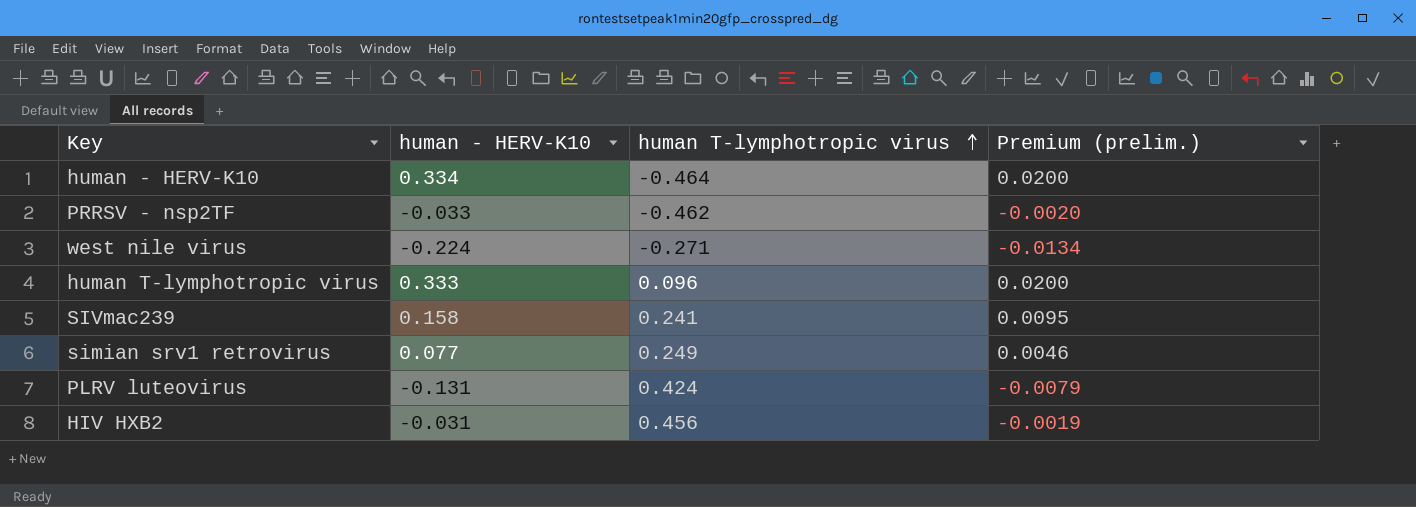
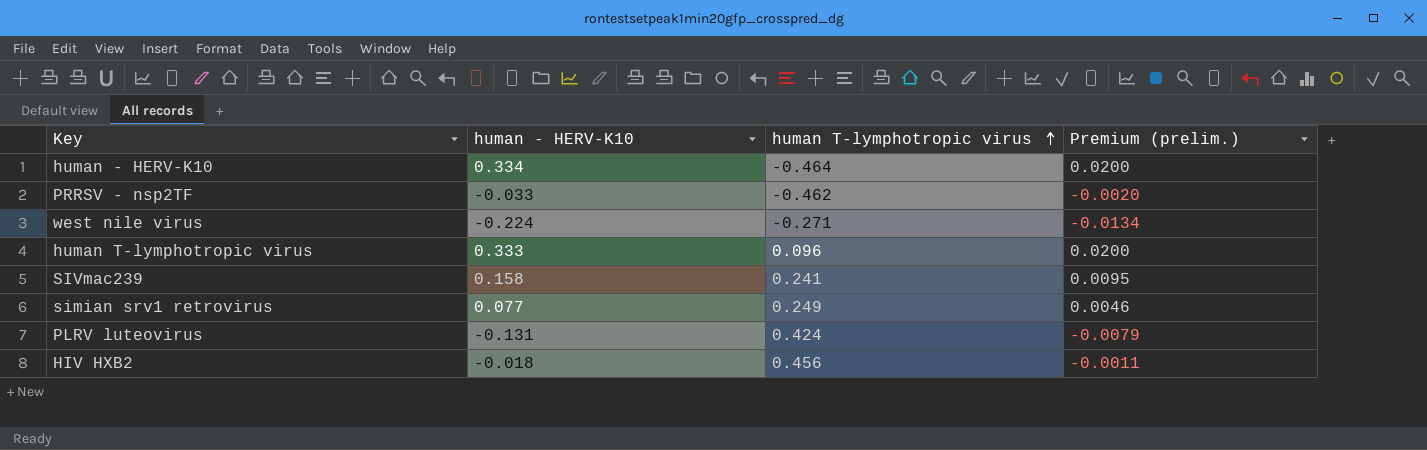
HIV HXB2 | human - HERV-K10: -0.031 -> -0.018
HIV HXB2 | Premium (prelim.): -0.0019 -> -0.0011

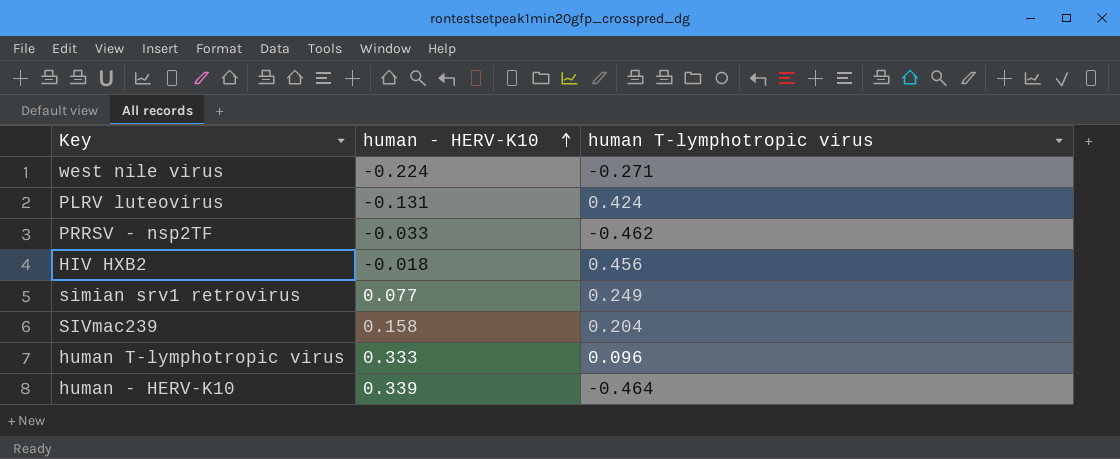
row order: human T-lymphotropic virus ascending -> human - HERV-K10 ascending
column Premium (prelim.) | formula: [human - HERV-K10] * 0.06 -> none
SIVmac239 | human T-lymphotropic virus: 0.241 -> 0.204
human - HERV-K10 | human - HERV-K10: 0.334 -> 0.339

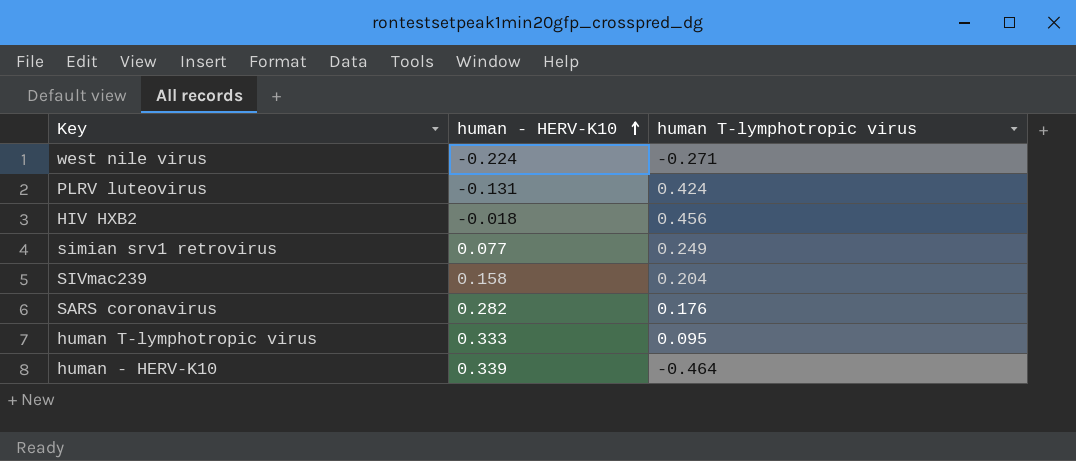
row PRRSV - nsp2TF: -0.033 | -0.462 -> none
row SARS coronavirus: none -> 0.282 | 0.176
human T-lymphotropic virus | human T-lymphotropic virus: 0.096 -> 0.095

